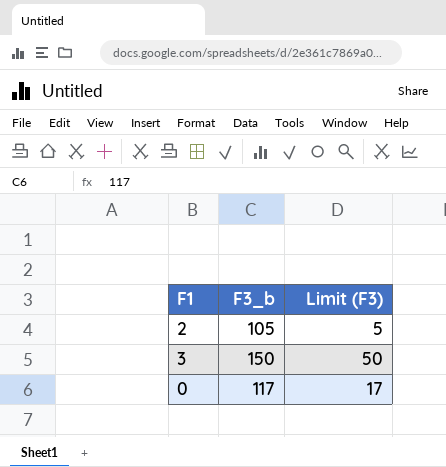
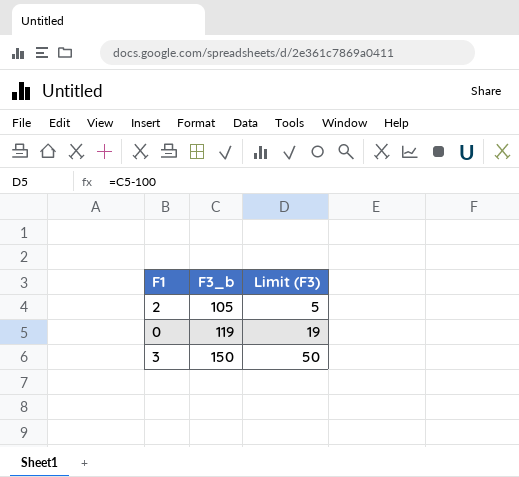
row order: none -> F3_b ascending
0 | F3_b: 117 -> 119
0 | Limit (F3): 17 -> 19

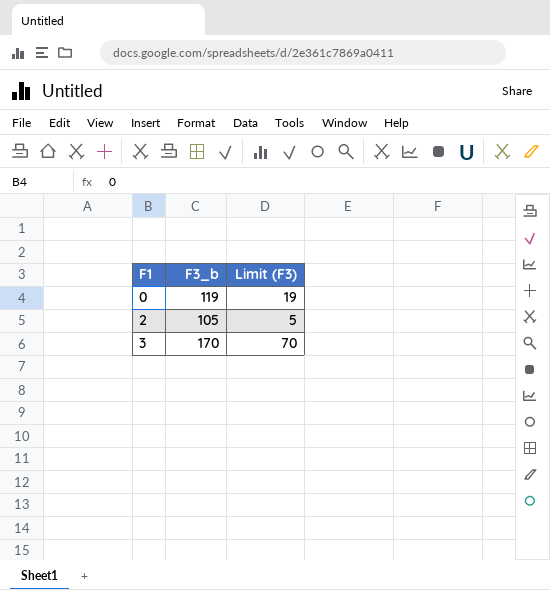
row order: F3_b ascending -> F1 ascending
3 | F3_b: 150 -> 170
3 | Limit (F3): 50 -> 70

